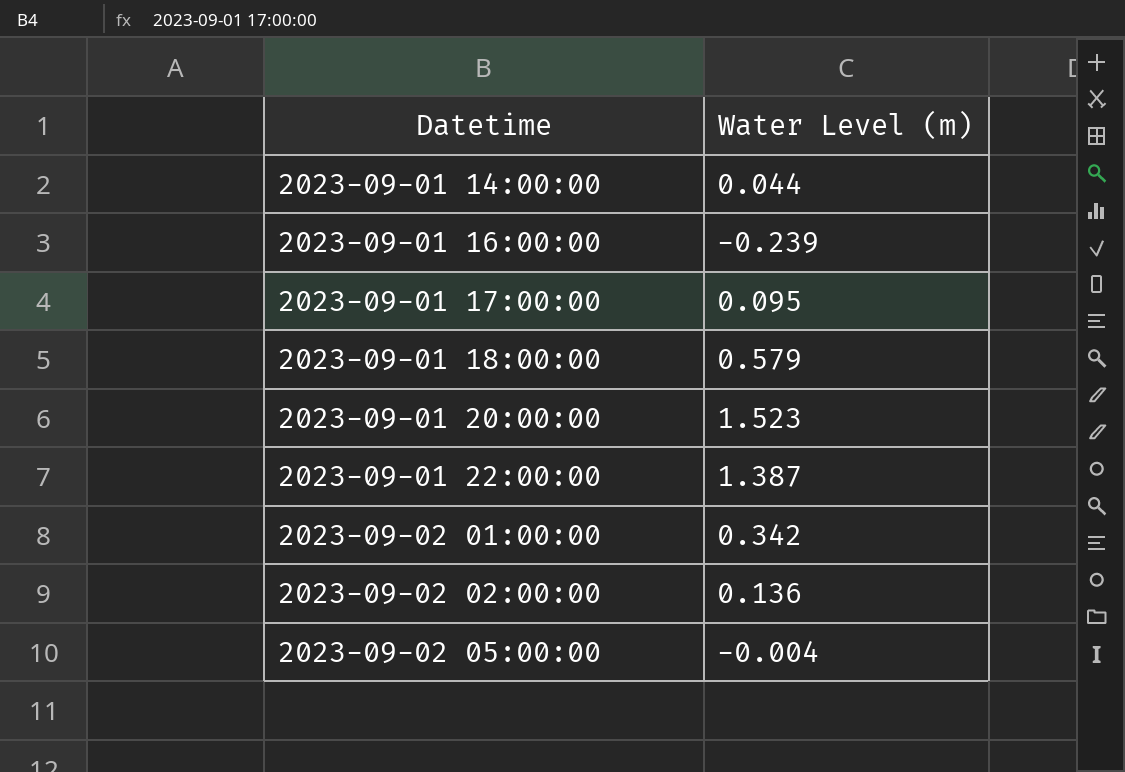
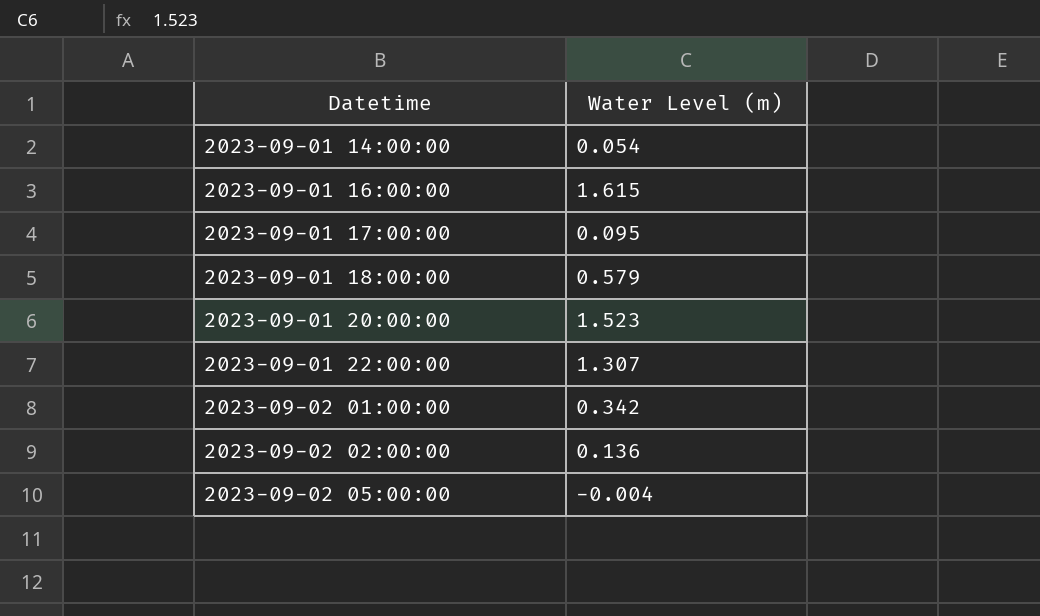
2023-09-01 14:00:00 | Water Level (m): 0.044 -> 0.054
2023-09-01 16:00:00 | Water Level (m): -0.239 -> 1.615
2023-09-01 22:00:00 | Water Level (m): 1.387 -> 1.307

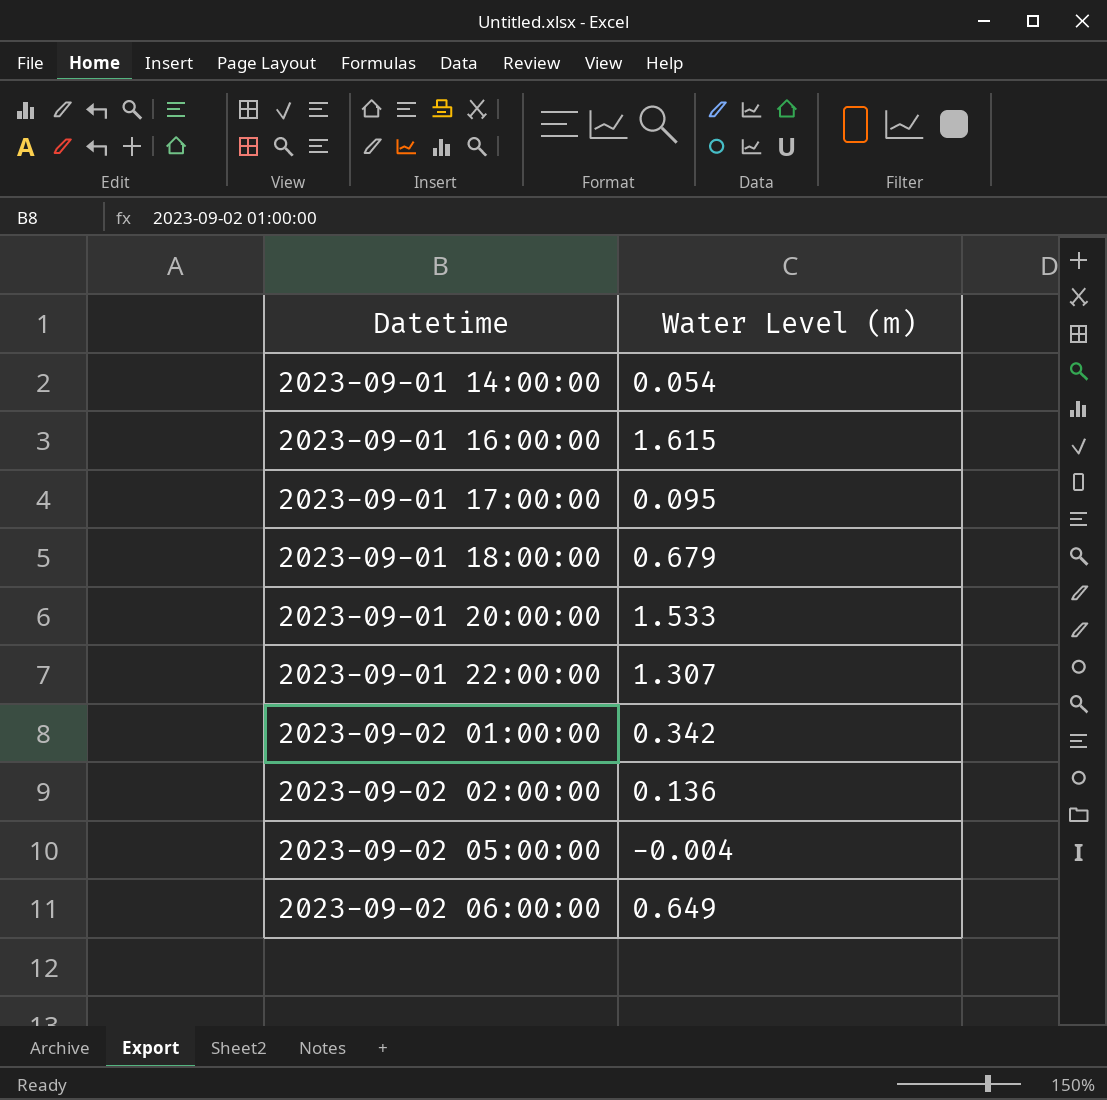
2023-09-01 18:00:00 | Water Level (m): 0.579 -> 0.679
2023-09-01 20:00:00 | Water Level (m): 1.523 -> 1.533
row 2023-09-02 06:00:00: none -> 0.649

